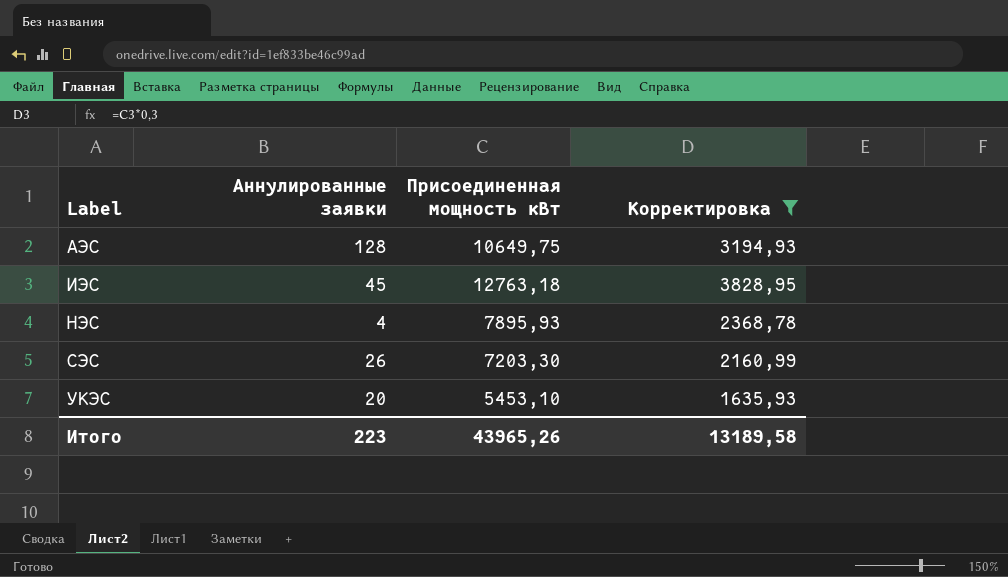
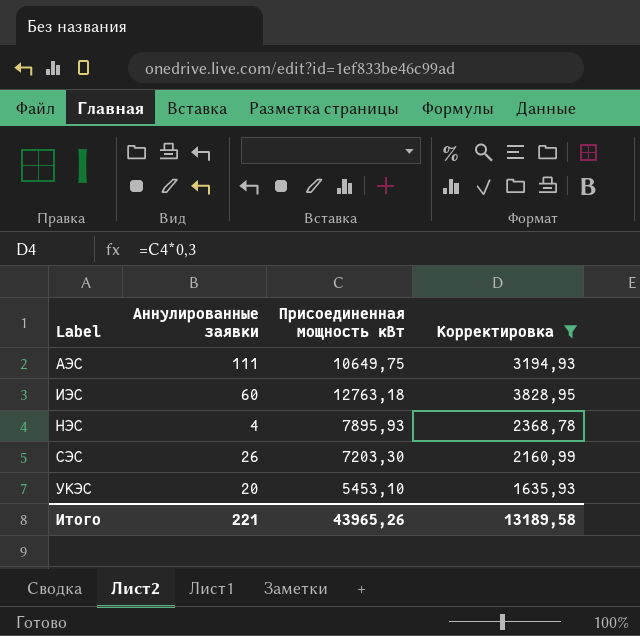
АЭС | Аннулированные заявки: 128 -> 111
ИЭС | Аннулированные заявки: 45 -> 60
Итого | Аннулированные заявки: 223 -> 221

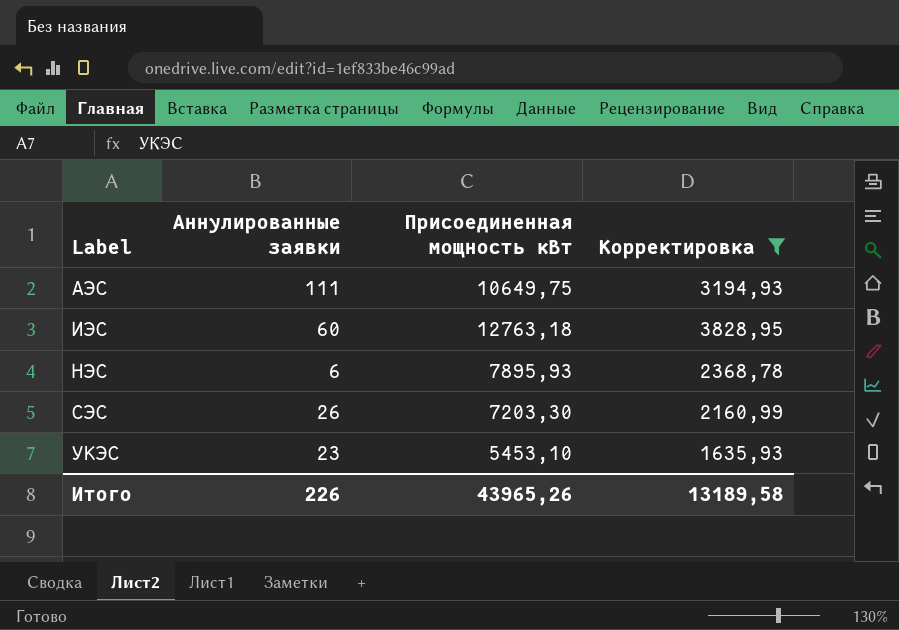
НЭС | Аннулированные заявки: 4 -> 6
УКЭС | Аннулированные заявки: 20 -> 23
Итого | Аннулированные заявки: 221 -> 226

